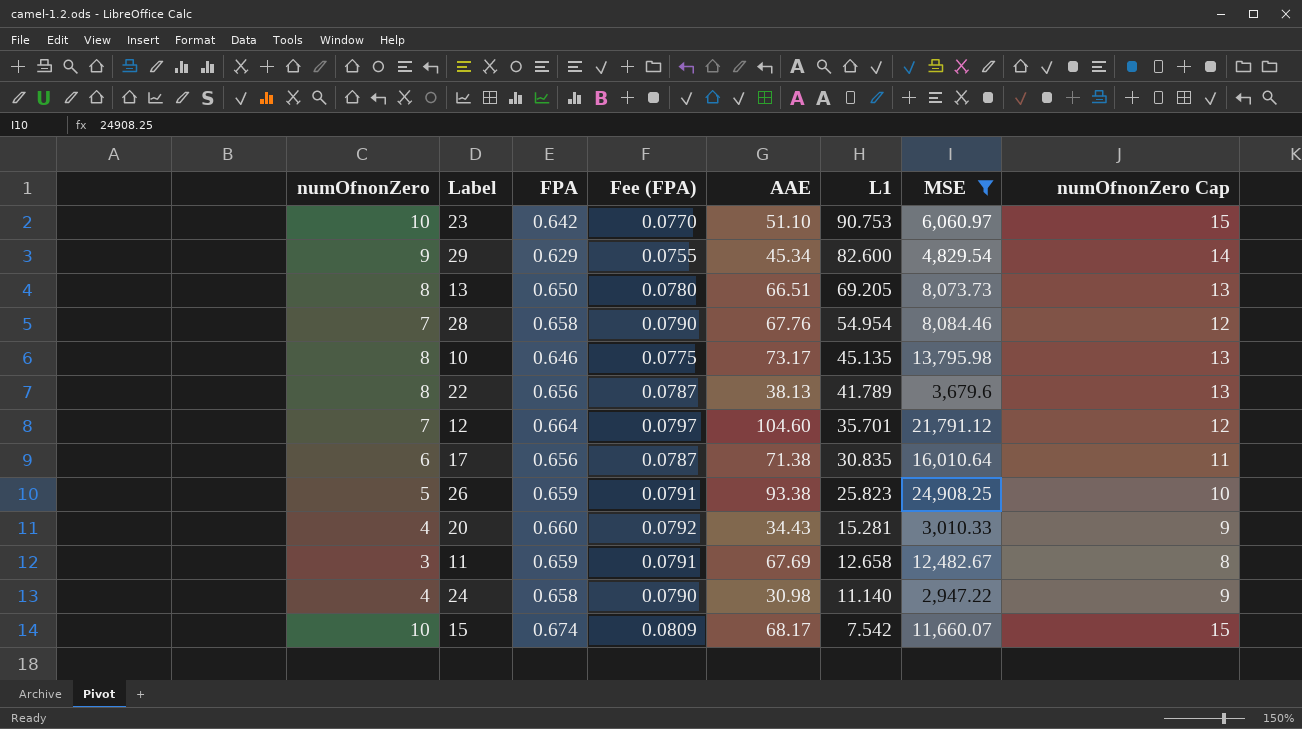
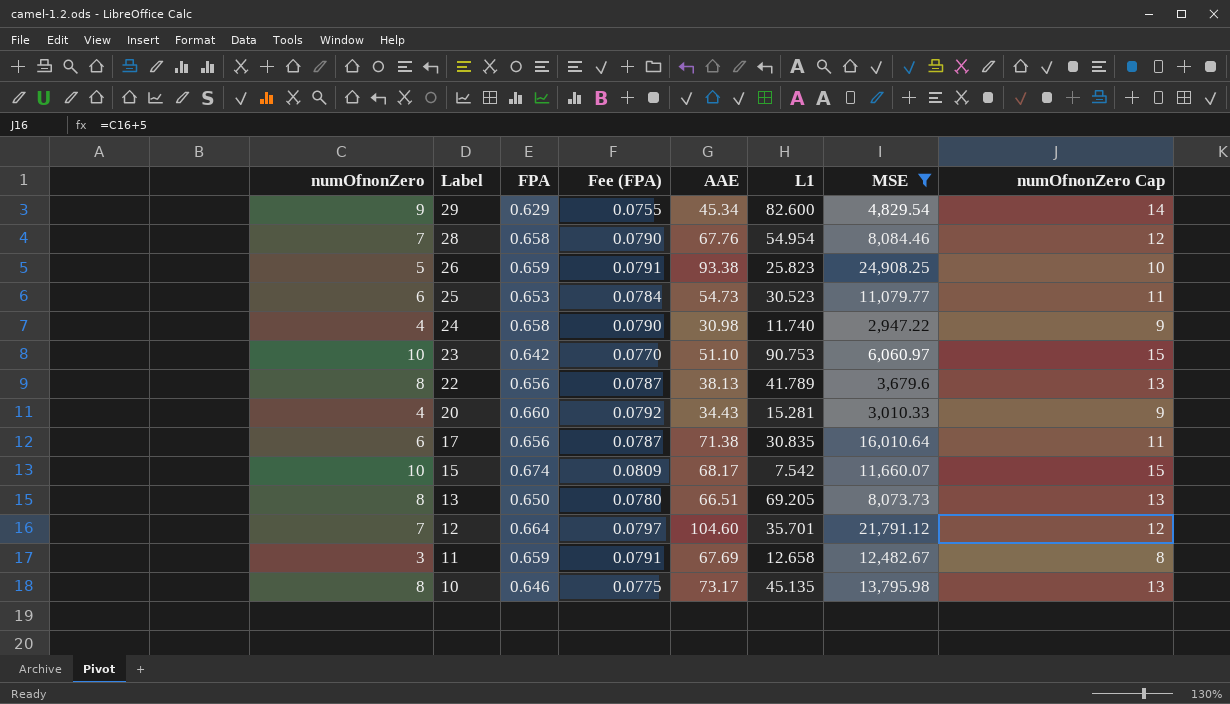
row order: L1 descending -> Label descending
row 25: none -> 6 | 0.653 | 0.0784 | 54.73 | 30.523 | 11,079.77 | 11
24 | L1: 11.140 -> 11.740

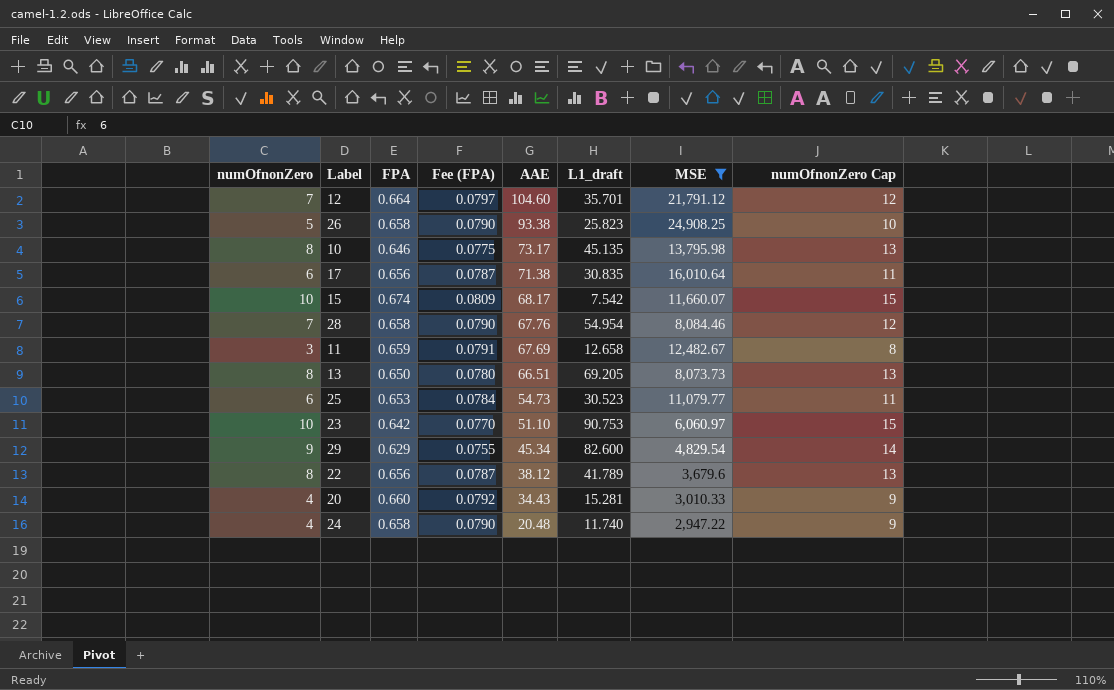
row order: Label descending -> AAE descending
column name: L1 -> L1_draft
26 | FPA: 0.659 -> 0.658
26 | Fee (FPA): 0.0791 -> 0.0790
22 | AAE: 38.13 -> 38.12
24 | AAE: 30.98 -> 20.48

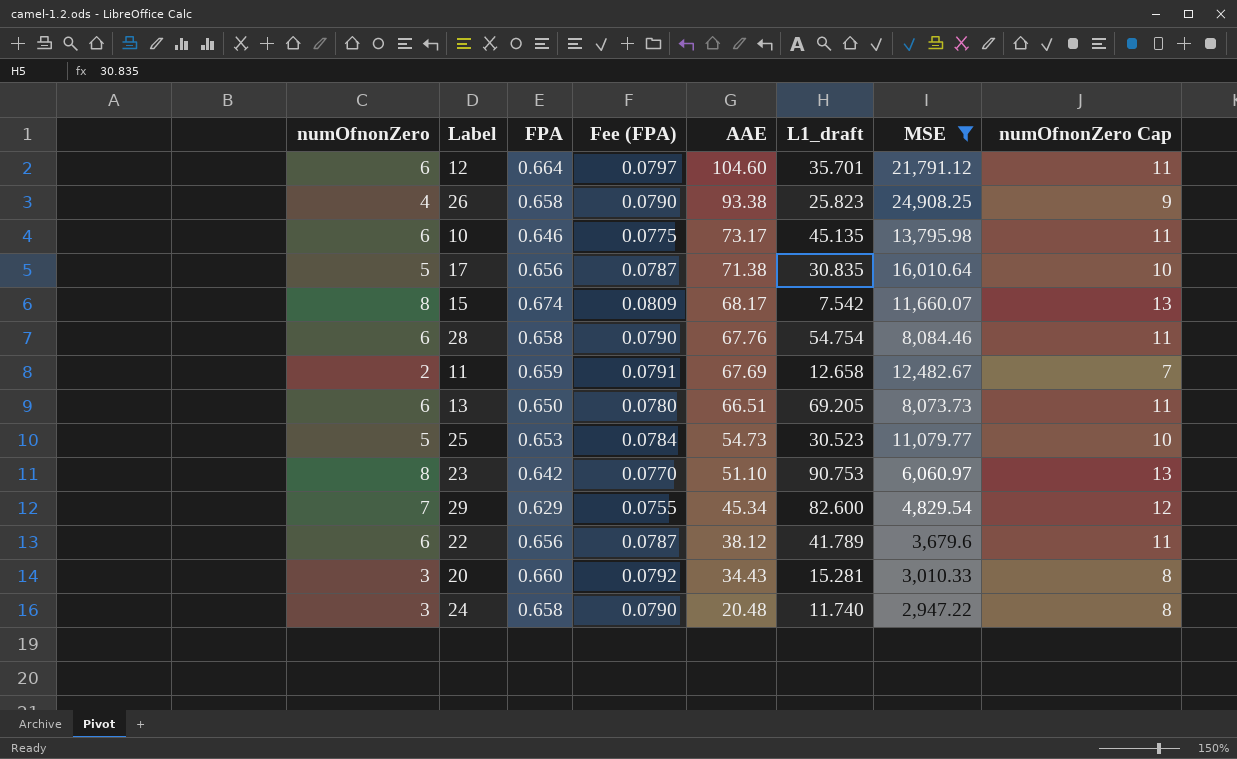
12 | numOfnonZero: 7 -> 6
12 | numOfnonZero Cap: 12 -> 11
26 | numOfnonZero: 5 -> 4
26 | numOfnonZero Cap: 10 -> 9
10 | numOfnonZero: 8 -> 6
10 | numOfnonZero Cap: 13 -> 11
17 | numOfnonZero: 6 -> 5
17 | numOfnonZero Cap: 11 -> 10
15 | numOfnonZero: 10 -> 8
15 | numOfnonZero Cap: 15 -> 13
28 | numOfnonZero: 7 -> 6
28 | L1_draft: 54.954 -> 54.754
28 | numOfnonZero Cap: 12 -> 11
11 | numOfnonZero: 3 -> 2
11 | numOfnonZero Cap: 8 -> 7
13 | numOfnonZero: 8 -> 6
13 | numOfnonZero Cap: 13 -> 11
25 | numOfnonZero: 6 -> 5
25 | numOfnonZero Cap: 11 -> 10
23 | numOfnonZero: 10 -> 8
23 | numOfnonZero Cap: 15 -> 13
29 | numOfnonZero: 9 -> 7
29 | numOfnonZero Cap: 14 -> 12
22 | numOfnonZero: 8 -> 6
22 | numOfnonZero Cap: 13 -> 11
20 | numOfnonZero: 4 -> 3
20 | numOfnonZero Cap: 9 -> 8
24 | numOfnonZero: 4 -> 3
24 | numOfnonZero Cap: 9 -> 8

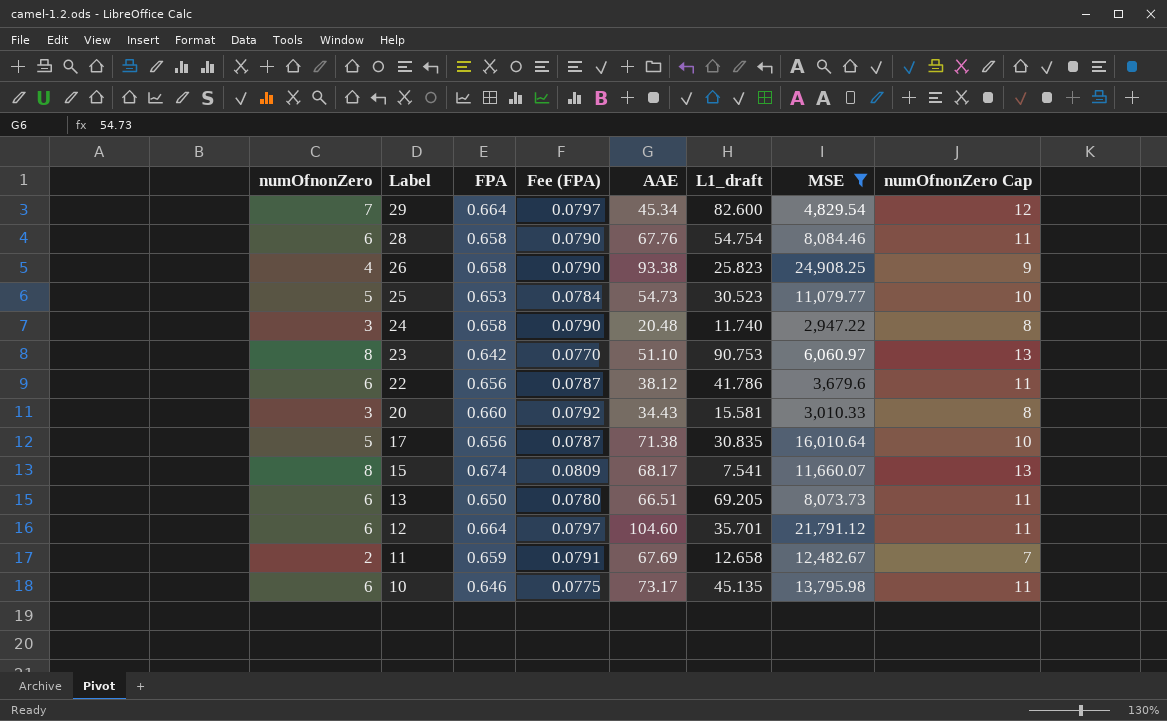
row order: AAE descending -> Label descending
29 | FPA: 0.629 -> 0.664
29 | Fee (FPA): 0.0755 -> 0.0797
22 | L1_draft: 41.789 -> 41.786
20 | L1_draft: 15.281 -> 15.581
15 | L1_draft: 7.542 -> 7.541

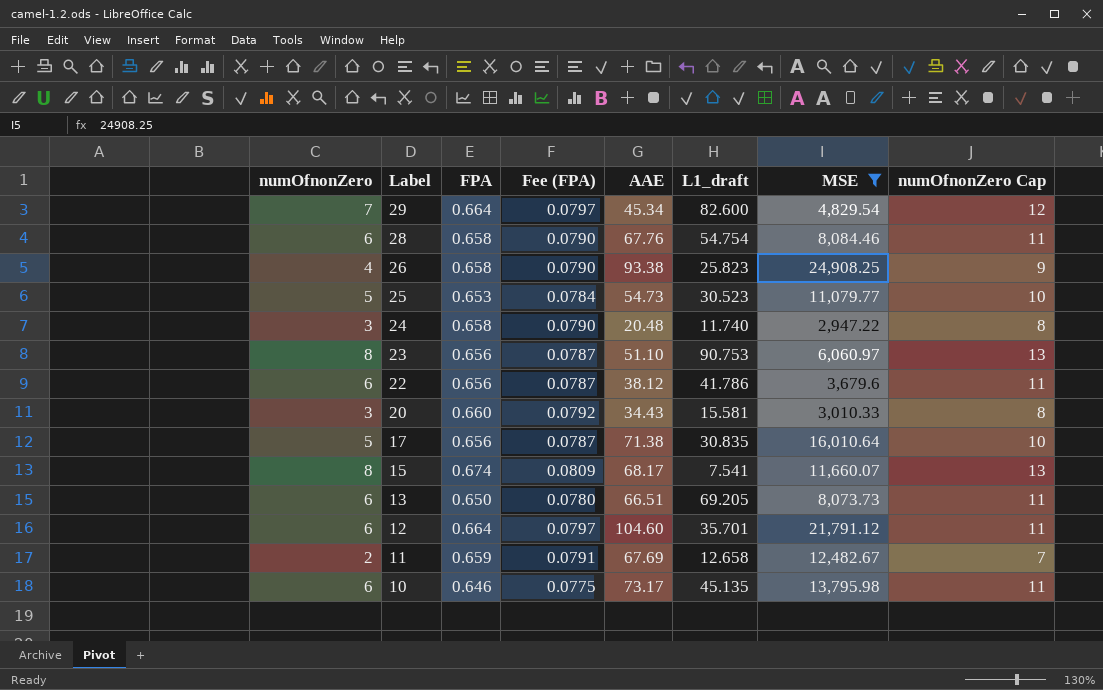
23 | FPA: 0.642 -> 0.656
23 | Fee (FPA): 0.0770 -> 0.0787

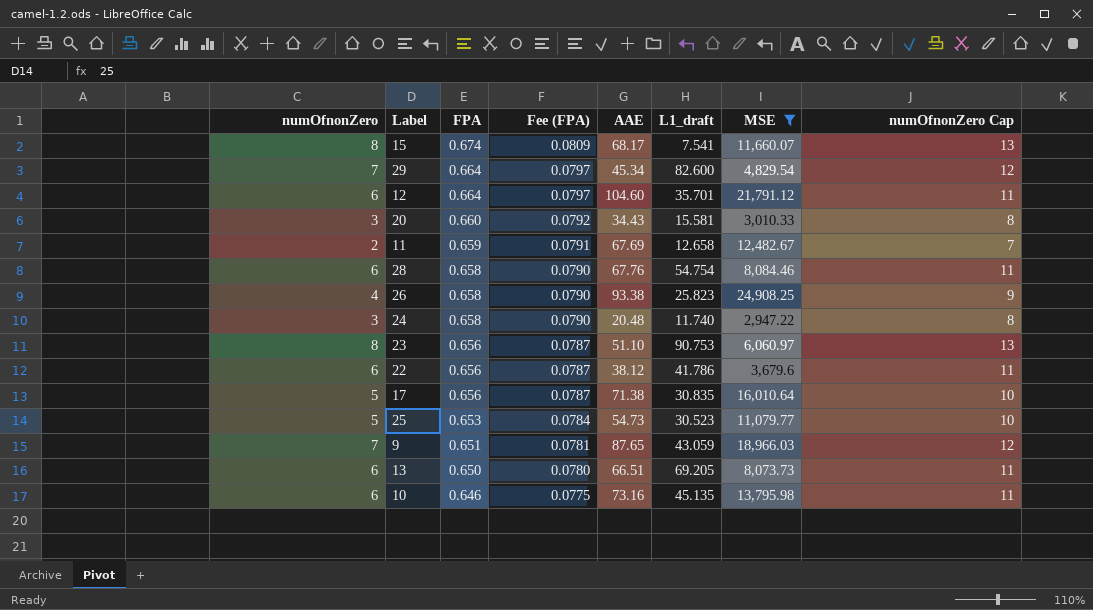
row order: Label descending -> FPA descending
row 9: none -> 7 | 0.651 | 0.0781 | 87.65 | 43.059 | 18,966.03 | 12
10 | AAE: 73.17 -> 73.16

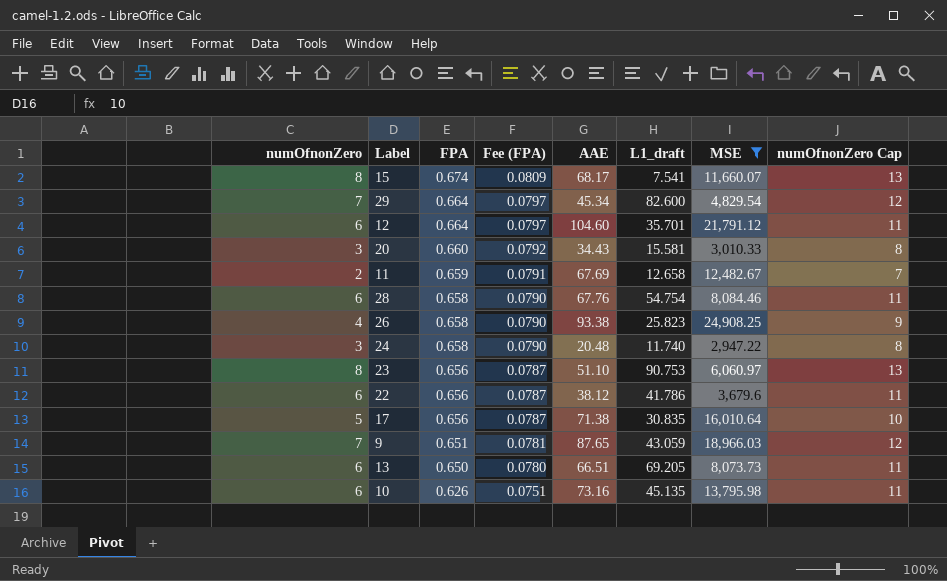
row 25: 5 | 0.653 | 0.0784 | 54.73 | 30.523 | 11,079.77 | 10 -> none
10 | FPA: 0.646 -> 0.626
10 | Fee (FPA): 0.0775 -> 0.0751

